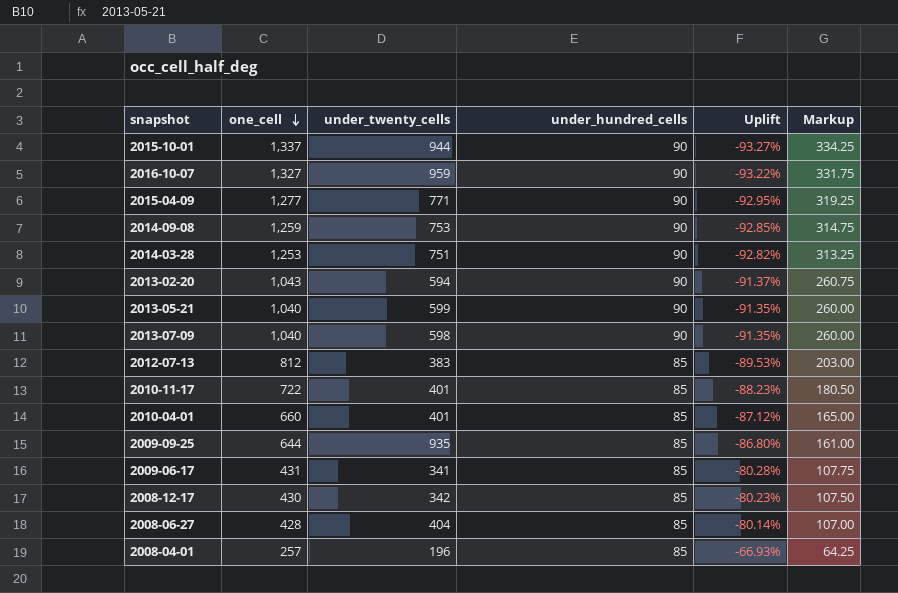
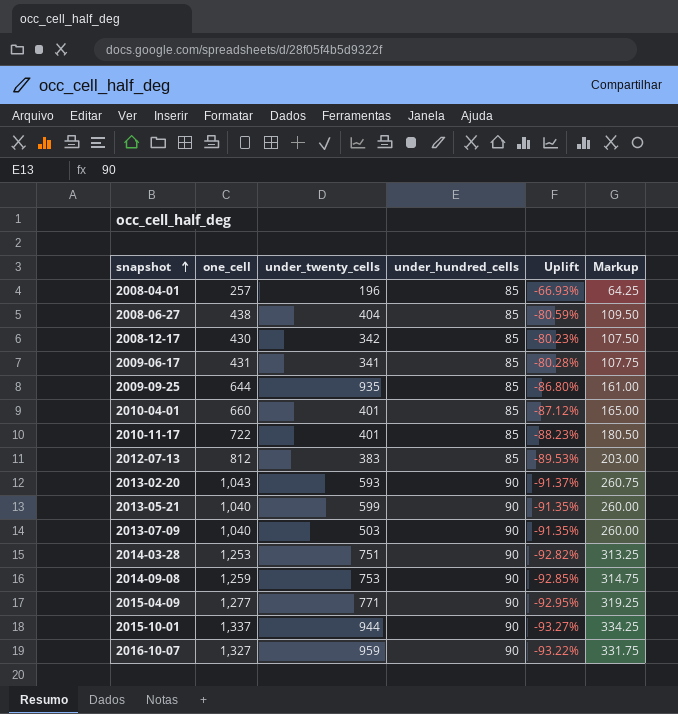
row order: one_cell descending -> snapshot ascending
2008-06-27 | one_cell: 428 -> 438
2008-06-27 | Uplift: -80.14% -> -80.59%
2008-06-27 | Markup: 107.00 -> 109.50
2013-02-20 | under_twenty_cells: 594 -> 593
2013-07-09 | under_twenty_cells: 598 -> 503

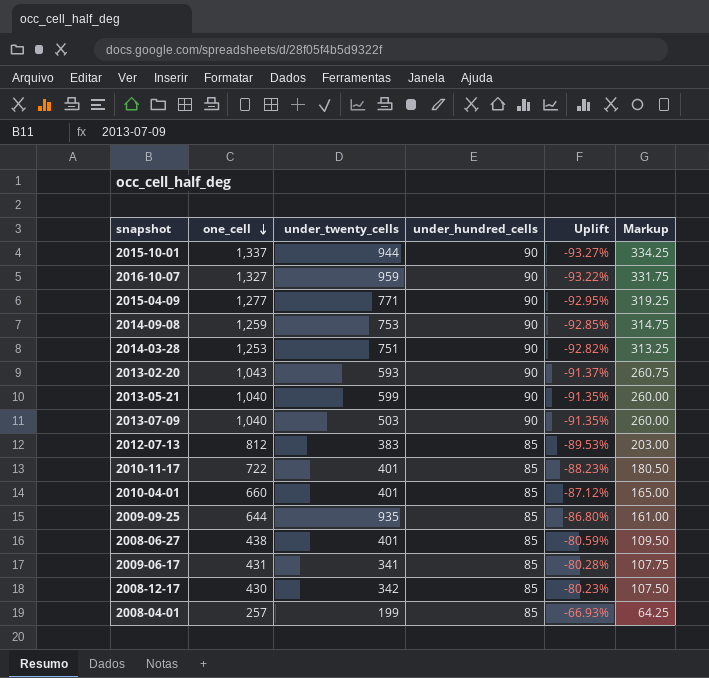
row order: snapshot ascending -> one_cell descending
2008-06-27 | under_twenty_cells: 404 -> 401
2008-04-01 | under_twenty_cells: 196 -> 199

